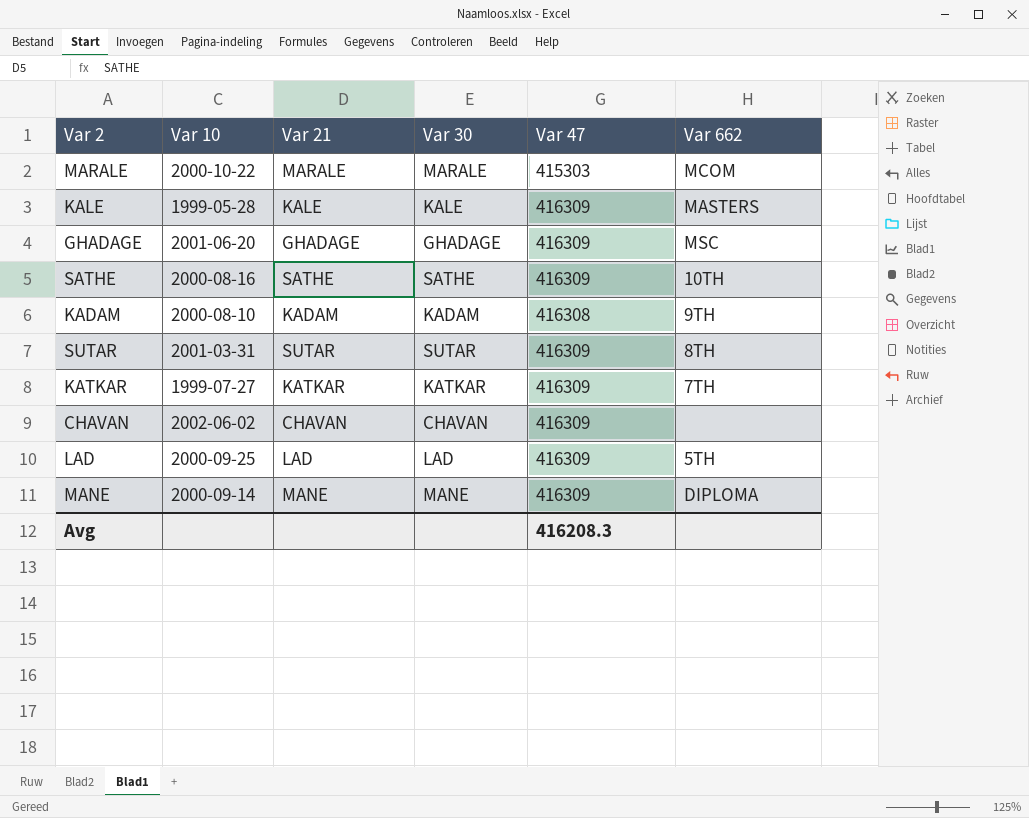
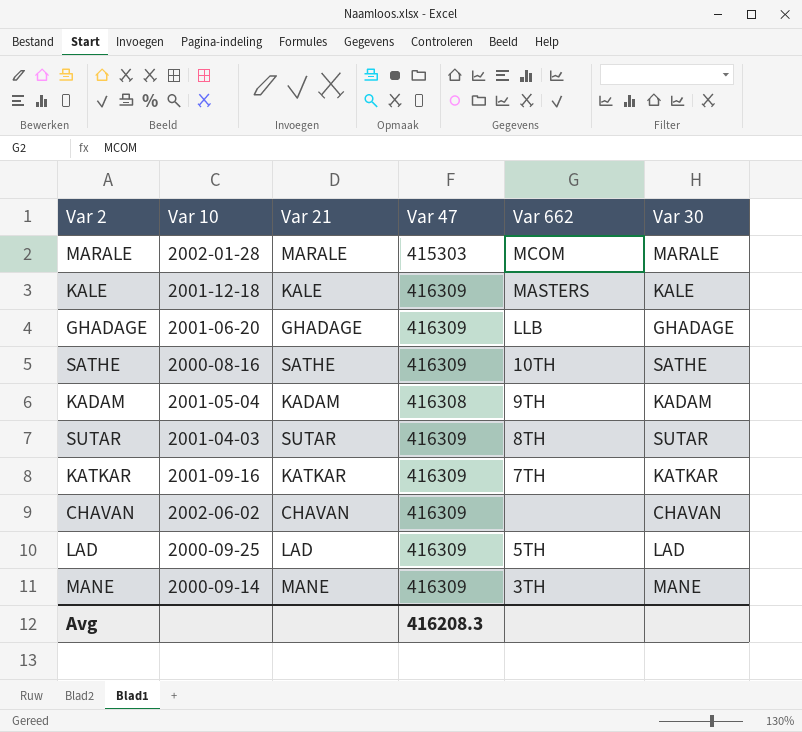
column Var 30 | position: 4 -> 6
MARALE | Var 10: 2000-10-22 -> 2002-01-28
KALE | Var 10: 1999-05-28 -> 2001-12-18
GHADAGE | Var 662: MSC -> LLB
KADAM | Var 10: 2000-08-10 -> 2001-05-04
SUTAR | Var 10: 2001-03-31 -> 2001-04-03
KATKAR | Var 10: 1999-07-27 -> 2001-09-16
MANE | Var 662: DIPLOMA -> 3TH

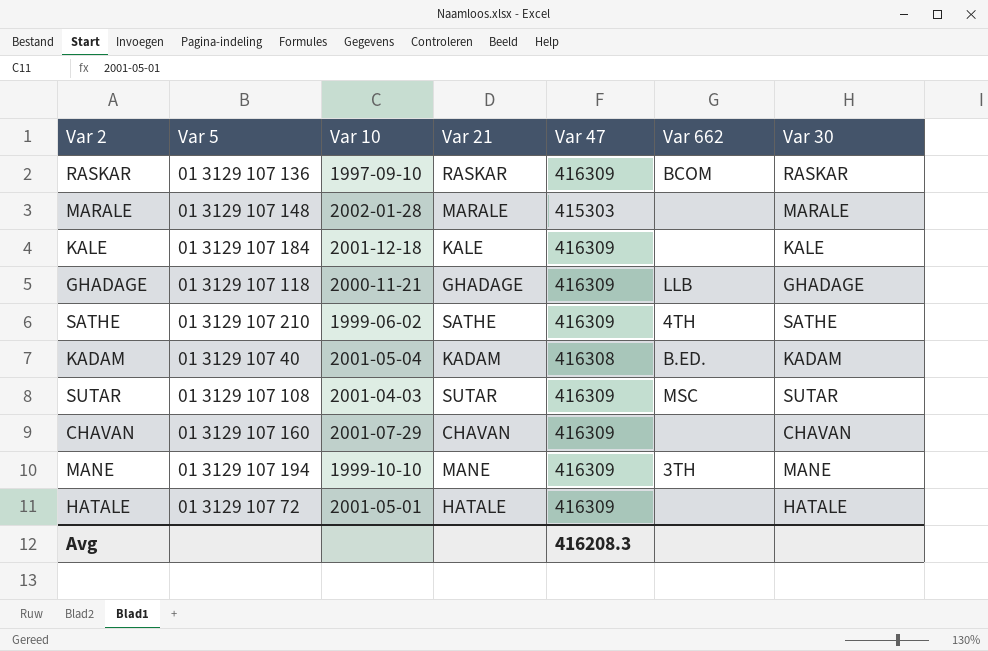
column Var 5 | position: none -> 2
row KATKAR: 2001-09-16 | KATKAR | 416309 | 7TH | KATKAR -> none
row LAD: 2000-09-25 | LAD | 416309 | 5TH | LAD -> none
row RASKAR: none -> 01 3129 107 136 | 1997-09-10 | RASKAR | 416309 | BCOM | RASKAR
MARALE | Var 662: MCOM -> none
KALE | Var 662: MASTERS -> none
GHADAGE | Var 10: 2001-06-20 -> 2000-11-21
SATHE | Var 10: 2000-08-16 -> 1999-06-02
SATHE | Var 662: 10TH -> 4TH
KADAM | Var 662: 9TH -> B.ED.
SUTAR | Var 662: 8TH -> MSC
CHAVAN | Var 10: 2002-06-02 -> 2001-07-29
MANE | Var 10: 2000-09-14 -> 1999-10-10
row HATALE: none -> 01 3129 107 72 | 2001-05-01 | HATALE | 416309 | none | HATALE

